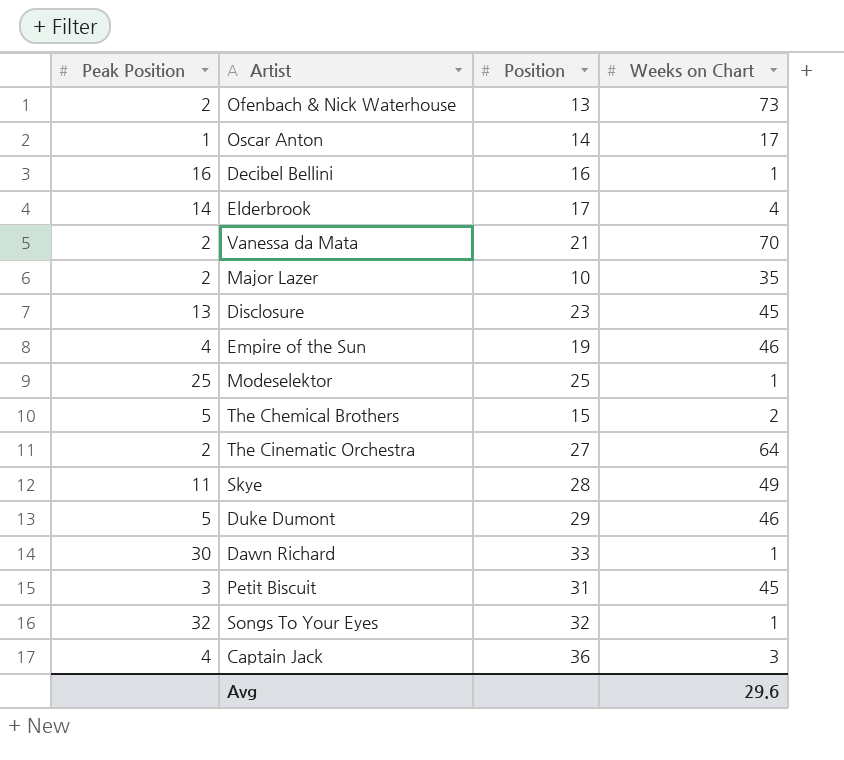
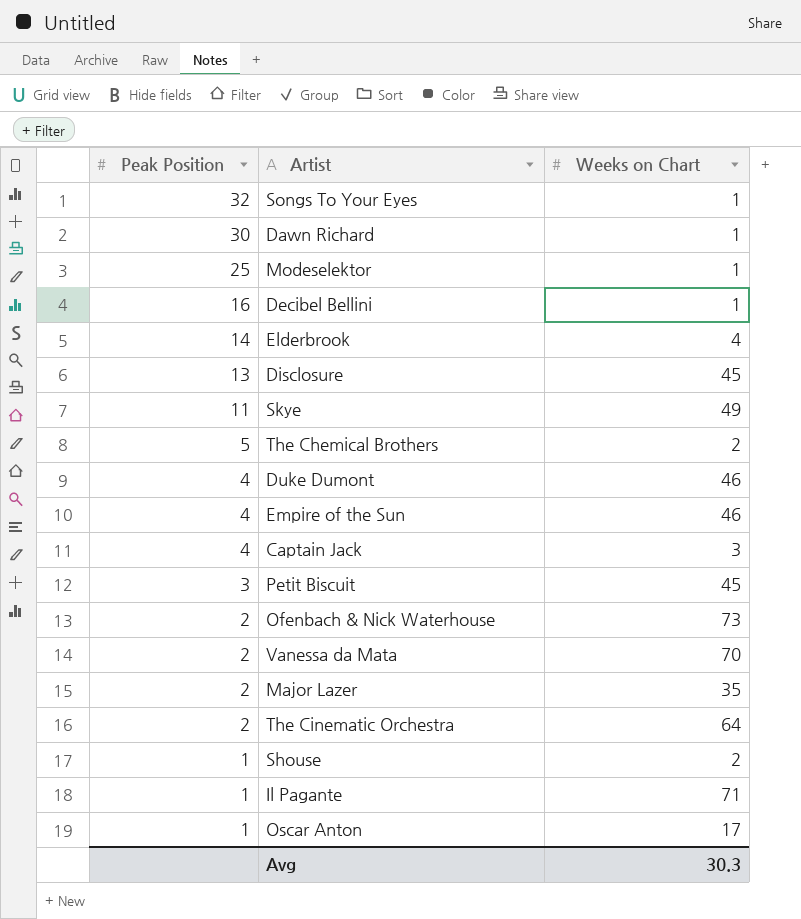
row order: none -> Peak Position descending
column Position | position: 3 -> none
Duke Dumont | Peak Position: 5 -> 4
row Shouse: none -> 1 | 2
row Il Pagante: none -> 1 | 71
Avg | Weeks on Chart: 29.6 -> 30.3

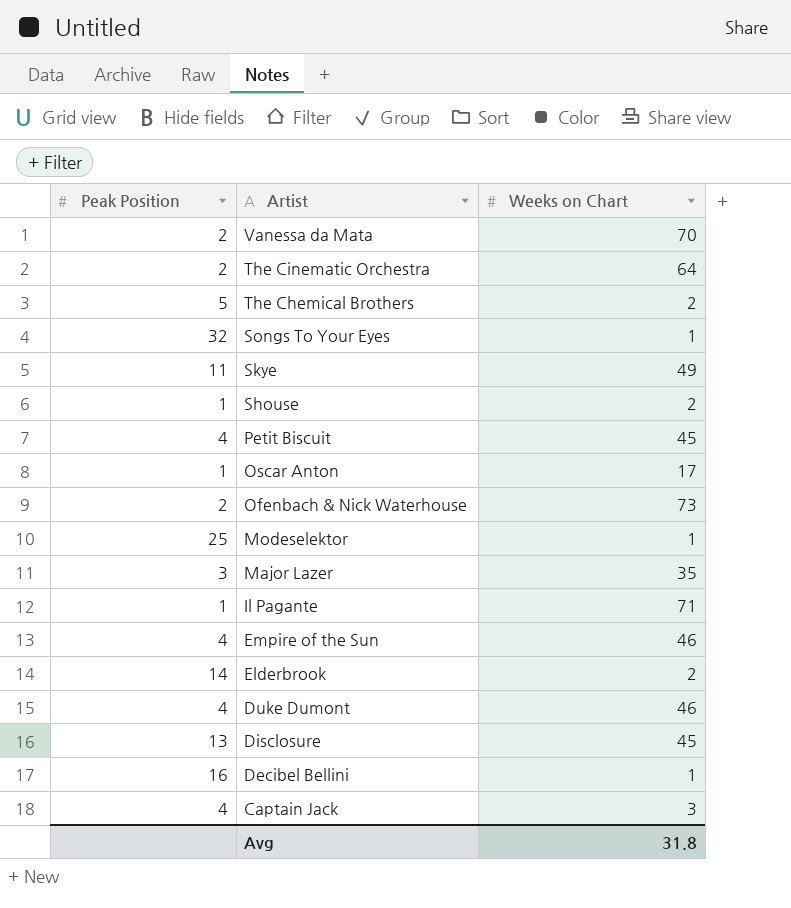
row order: Peak Position descending -> Artist descending
row Dawn Richard: 30 | 1 -> none
Petit Biscuit | Peak Position: 3 -> 4
Major Lazer | Peak Position: 2 -> 3
Elderbrook | Weeks on Chart: 4 -> 2
Avg | Weeks on Chart: 30.3 -> 31.8

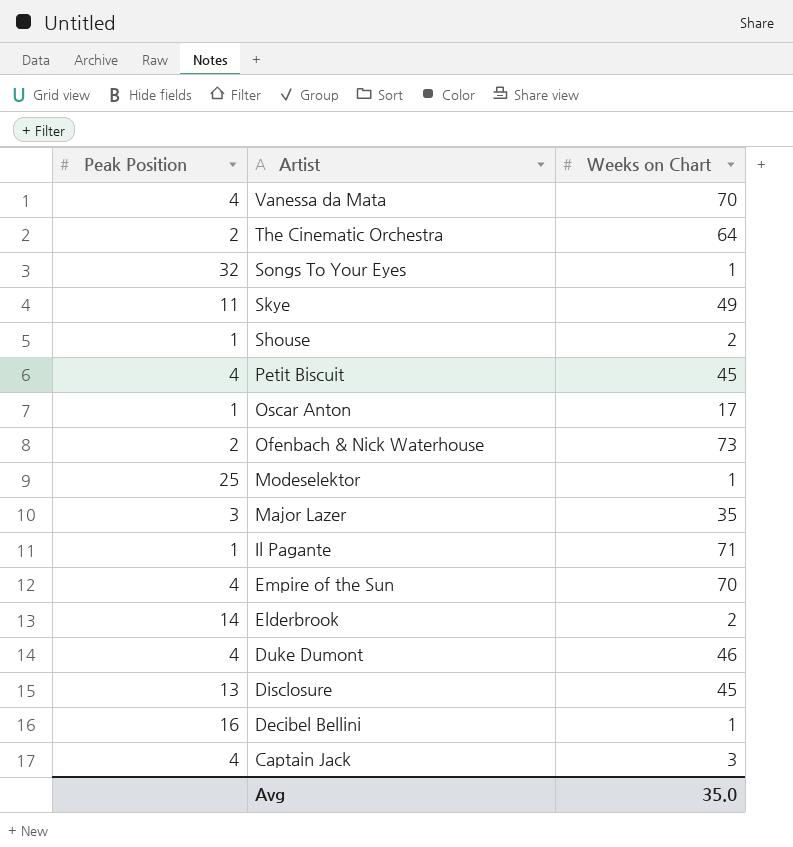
row The Chemical Brothers: 5 | 2 -> none
Vanessa da Mata | Peak Position: 2 -> 4
Empire of the Sun | Weeks on Chart: 46 -> 70
Avg | Weeks on Chart: 31.8 -> 35.0

